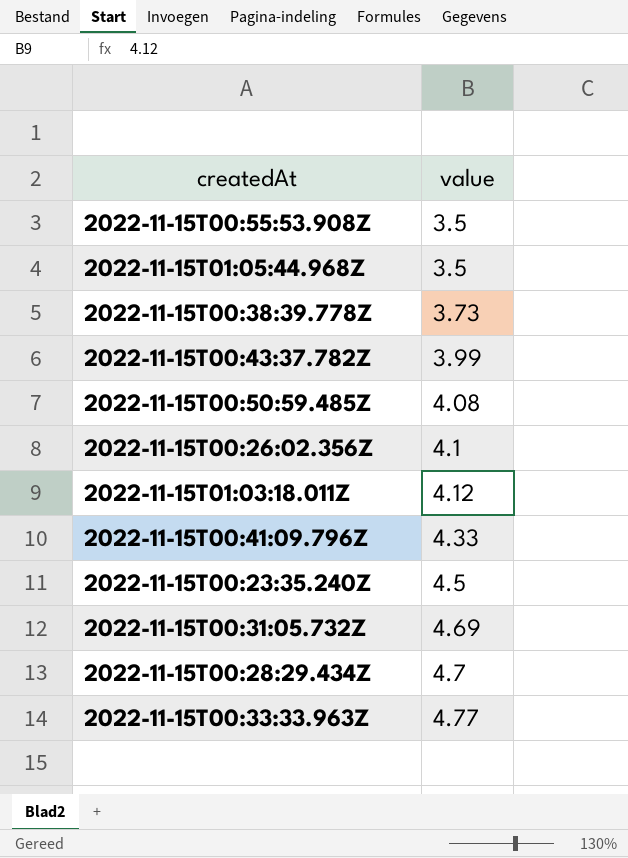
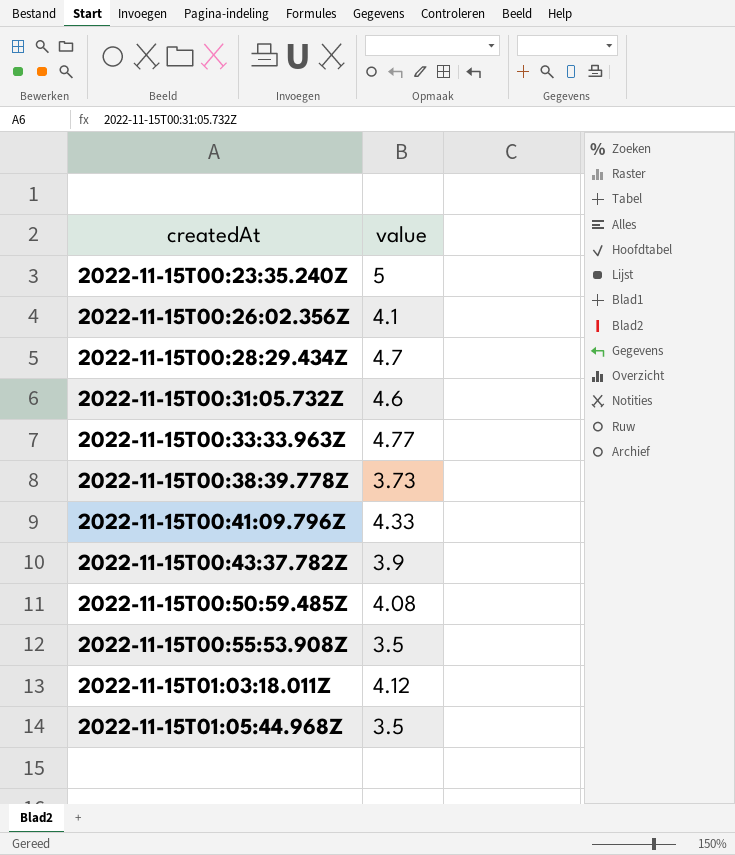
row order: value ascending -> createdAt ascending
2022-11-15T00:23:35.240Z | value: 4.5 -> 5
2022-11-15T00:31:05.732Z | value: 4.69 -> 4.6
2022-11-15T00:43:37.782Z | value: 3.99 -> 3.9

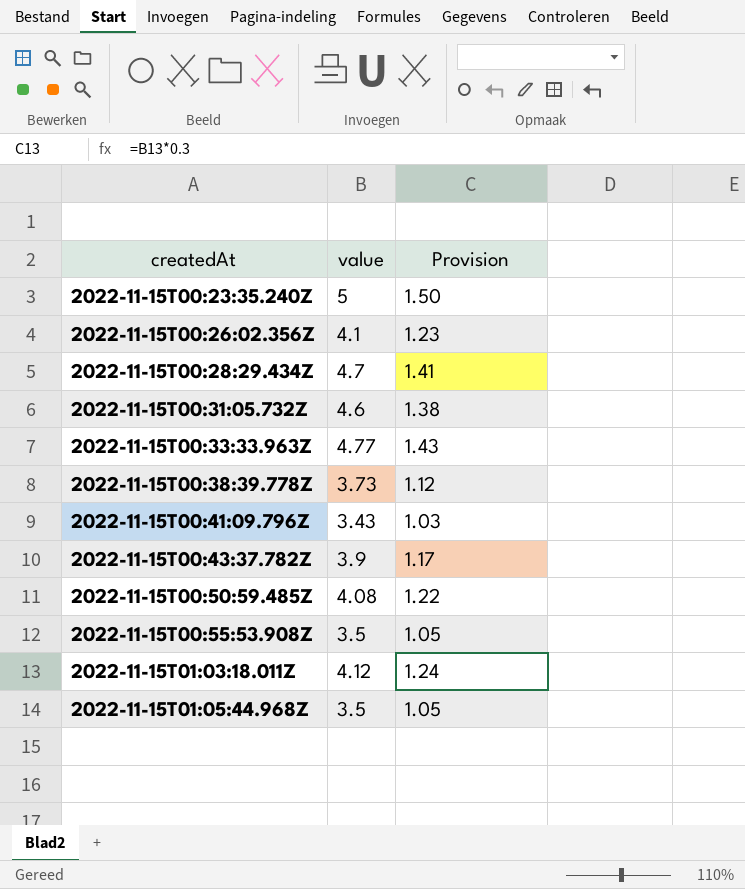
column Provision | formula: none -> [value] * 0.3
2022-11-15T00:41:09.796Z | value: 4.33 -> 3.43

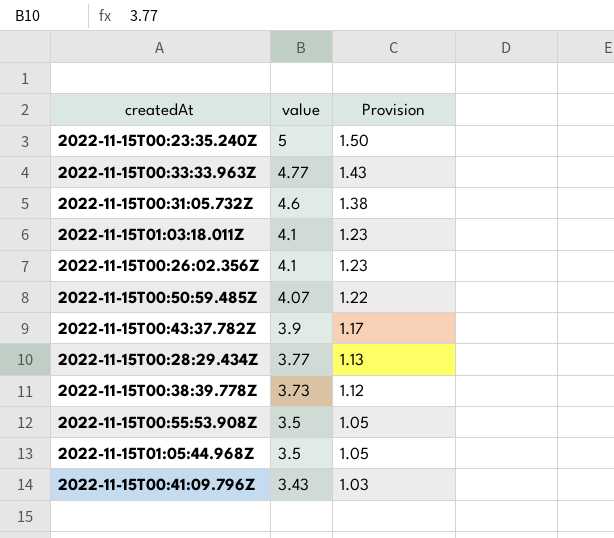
row order: createdAt ascending -> value descending
2022-11-15T01:03:18.011Z | value: 4.12 -> 4.1
2022-11-15T01:03:18.011Z | Provision: 1.24 -> 1.23
2022-11-15T00:50:59.485Z | value: 4.08 -> 4.07
2022-11-15T00:28:29.434Z | value: 4.7 -> 3.77
2022-11-15T00:28:29.434Z | Provision: 1.41 -> 1.13

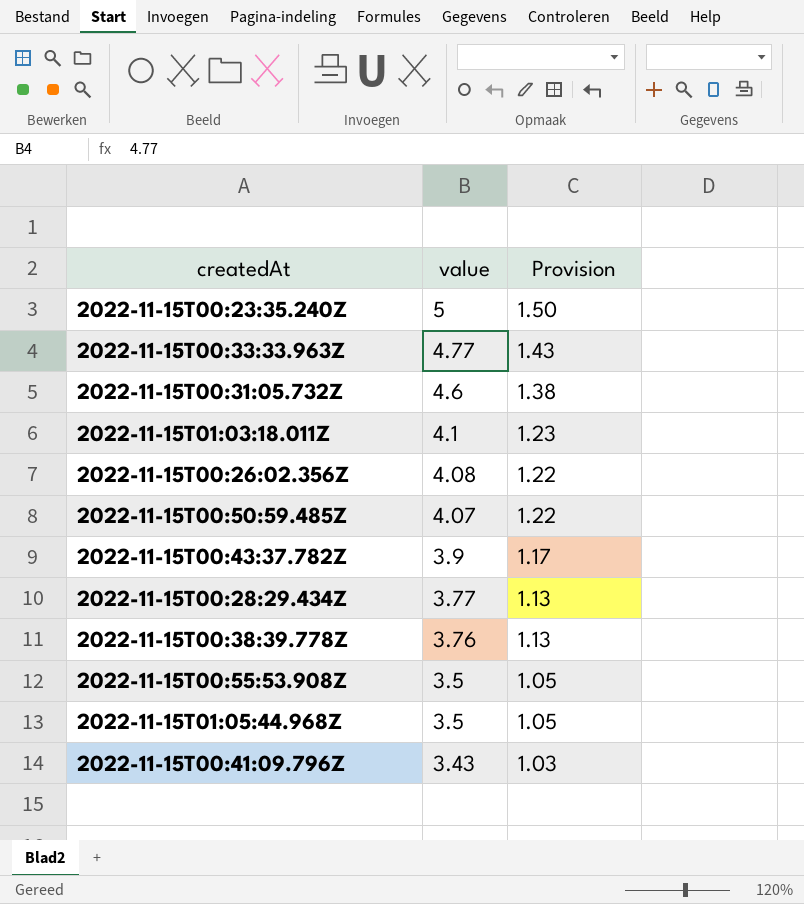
2022-11-15T00:26:02.356Z | value: 4.1 -> 4.08
2022-11-15T00:26:02.356Z | Provision: 1.23 -> 1.22
2022-11-15T00:38:39.778Z | value: 3.73 -> 3.76
2022-11-15T00:38:39.778Z | Provision: 1.12 -> 1.13

